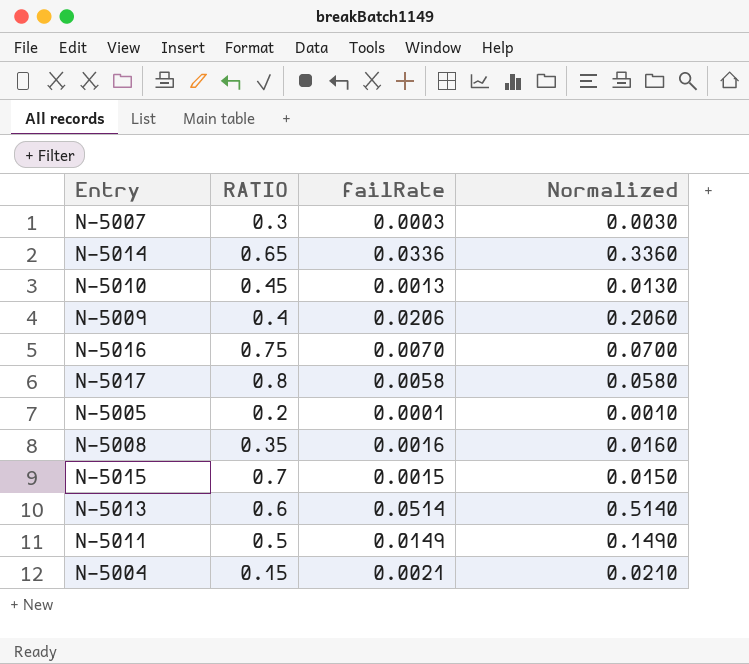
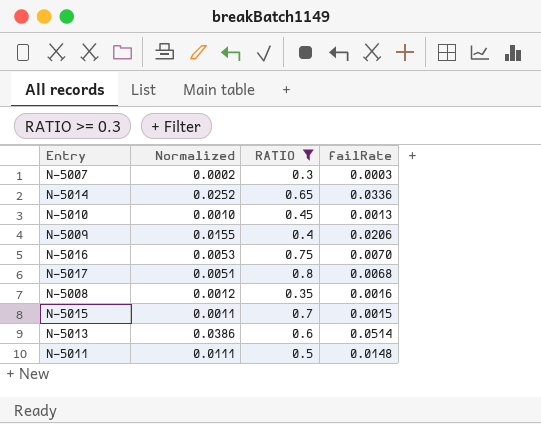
filter: none -> RATIO >= 0.3
column Normalized | formula: [failRate] * 10 -> [failRate] * 0.75
column Normalized | position: 4 -> 2
N-5017 | failRate: 0.0058 -> 0.0068
N-5011 | failRate: 0.0149 -> 0.0148

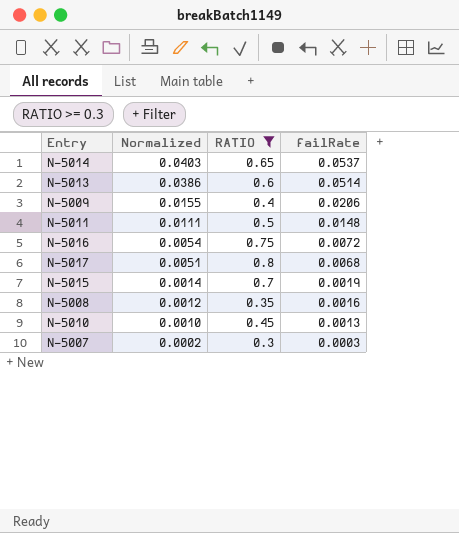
row order: none -> Normalized descending
N-5014 | Normalized: 0.0252 -> 0.0403
N-5014 | failRate: 0.0336 -> 0.0537
N-5016 | Normalized: 0.0053 -> 0.0054
N-5016 | failRate: 0.0070 -> 0.0072
N-5015 | Normalized: 0.0011 -> 0.0014
N-5015 | failRate: 0.0015 -> 0.0019

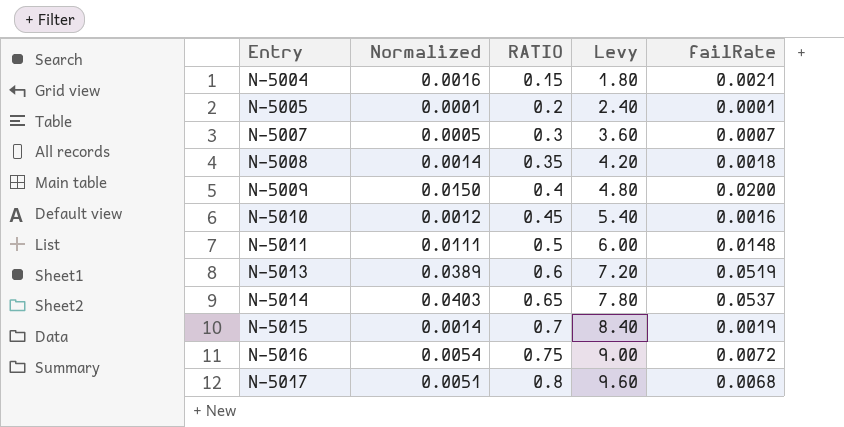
filter: RATIO >= 0.3 -> none
row order: Normalized descending -> Entry ascending
column Levy | formula: none -> [RATIO] * 12
N-5007 | Normalized: 0.0002 -> 0.0005
N-5007 | failRate: 0.0003 -> 0.0007
N-5008 | Normalized: 0.0012 -> 0.0014
N-5008 | failRate: 0.0016 -> 0.0018
N-5009 | Normalized: 0.0155 -> 0.0150
N-5009 | failRate: 0.0206 -> 0.0200
N-5010 | Normalized: 0.0010 -> 0.0012
N-5010 | failRate: 0.0013 -> 0.0016
N-5013 | Normalized: 0.0386 -> 0.0389
N-5013 | failRate: 0.0514 -> 0.0519

